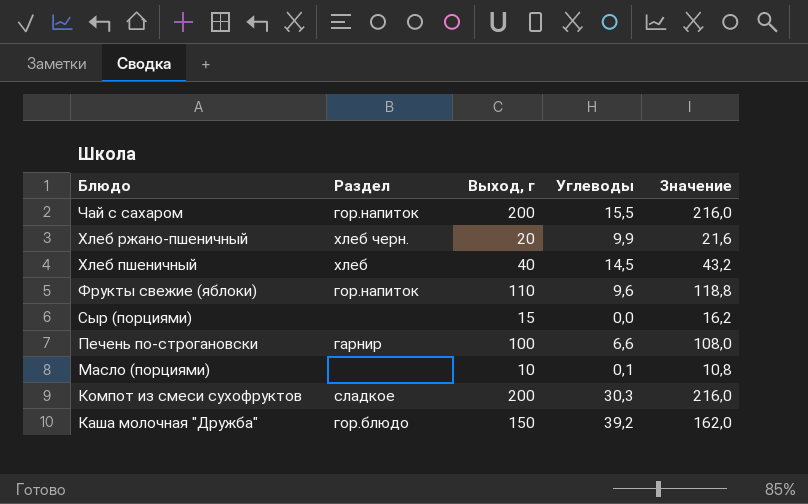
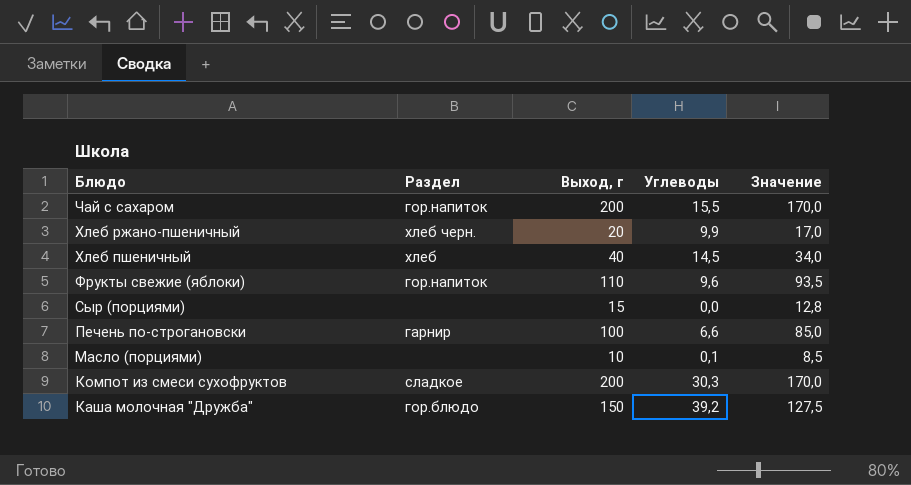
column Значение | formula: [Выход, г] * 1,08 -> [Выход, г] * 0,85

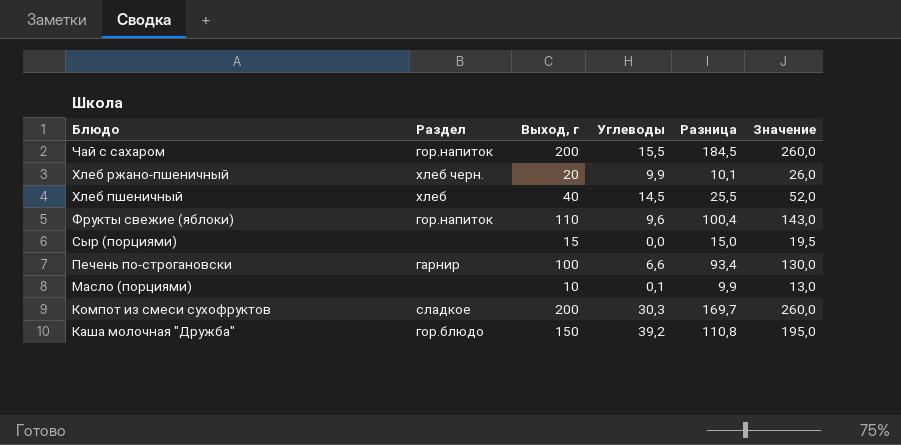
column Разница | formula: none -> [Выход, г] - [Углеводы]
column Значение | formula: [Выход, г] * 0,85 -> [Выход, г] * 1,3

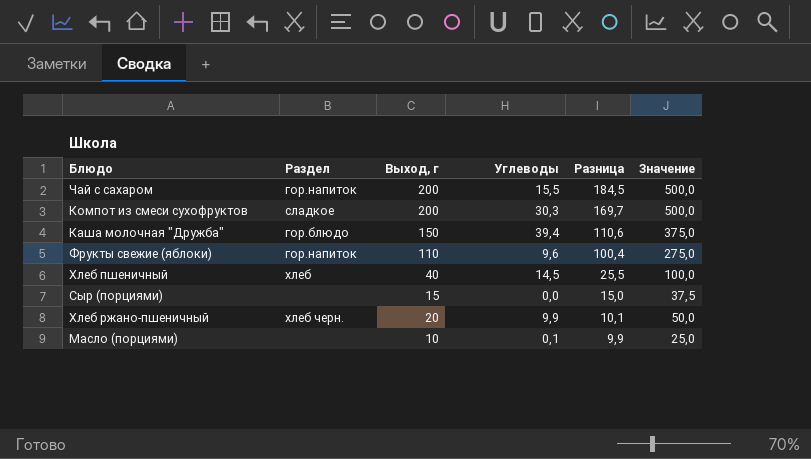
row order: Блюдо descending -> Разница descending
column Значение | formula: [Выход, г] * 1,3 -> [Выход, г] * 2,5
row Печень по-строгановски: гарнир | 100 | 6,6 | 93,4 | 130,0 -> none
Каша молочная "Дружба" | Углеводы: 39,2 -> 39,4
Каша молочная "Дружба" | Разница: 110,8 -> 110,6

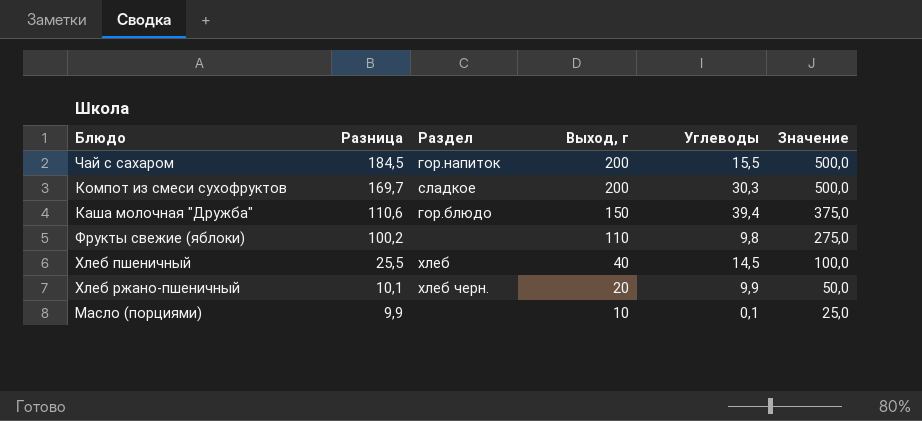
column Разница | position: 5 -> 2
row Сыр (порциями): none | 15 | 0,0 | 15,0 | 37,5 -> none
Фрукты свежие (яблоки) | Разница: 100,4 -> 100,2
Фрукты свежие (яблоки) | Раздел: гор.напиток -> none
Фрукты свежие (яблоки) | Углеводы: 9,6 -> 9,8

